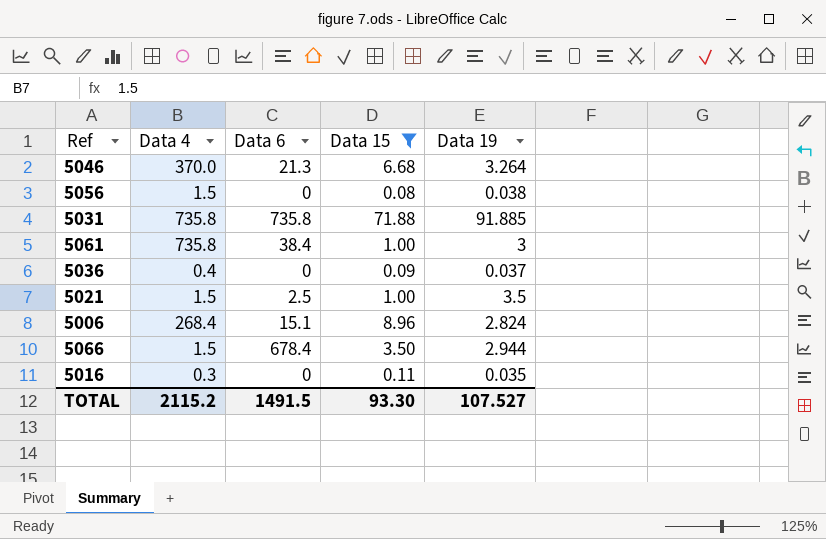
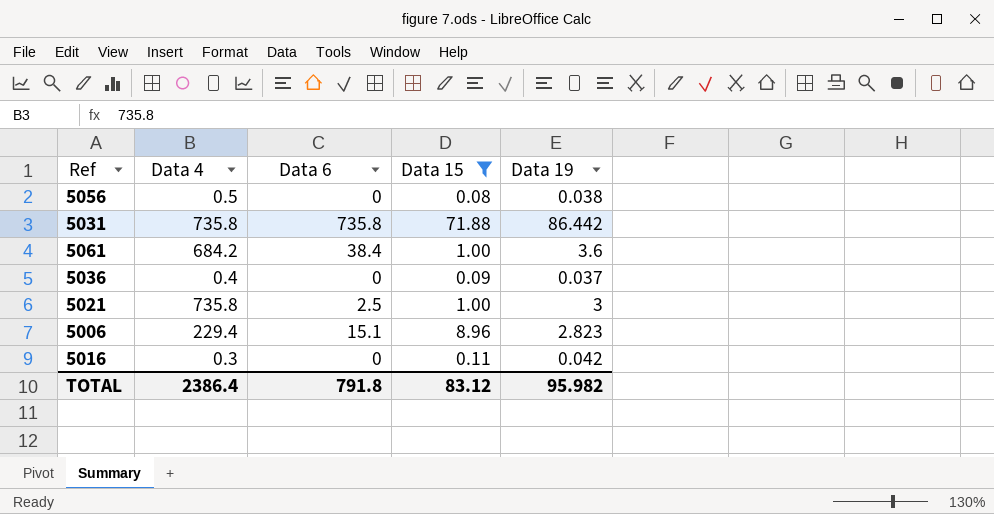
row 5046: 370.0 | 21.3 | 6.68 | 3.264 -> none
row 5066: 1.5 | 678.4 | 3.50 | 2.944 -> none
5056 | Data 4: 1.5 -> 0.5
5031 | Data 19: 91.885 -> 86.442
5061 | Data 4: 735.8 -> 684.2
5061 | Data 19: 3 -> 3.6
5021 | Data 4: 1.5 -> 735.8
5021 | Data 19: 3.5 -> 3
5006 | Data 4: 268.4 -> 229.4
5006 | Data 19: 2.824 -> 2.823
5016 | Data 19: 0.035 -> 0.042
TOTAL | Data 4: 2115.2 -> 2386.4
TOTAL | Data 6: 1491.5 -> 791.8
TOTAL | Data 15: 93.30 -> 83.12
TOTAL | Data 19: 107.527 -> 95.982

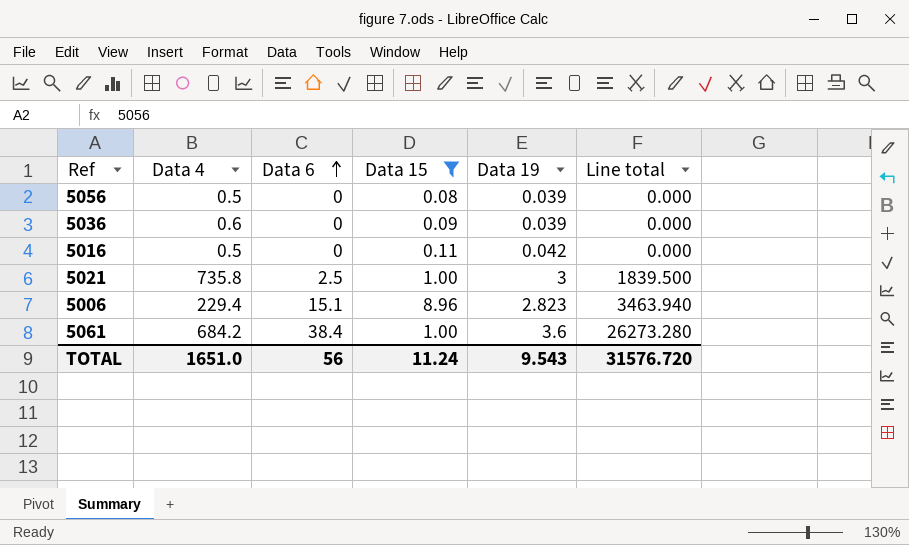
row order: none -> Data 6 ascending
column Line total | formula: none -> [Data 4] * [Data 6]
row 5031: 735.8 | 735.8 | 71.88 | 86.442 -> none
5056 | Data 19: 0.038 -> 0.039
5036 | Data 4: 0.4 -> 0.6
5036 | Data 19: 0.037 -> 0.039
5016 | Data 4: 0.3 -> 0.5
TOTAL | Data 4: 2386.4 -> 1651.0
TOTAL | Data 6: 791.8 -> 56
TOTAL | Data 15: 83.12 -> 11.24
TOTAL | Data 19: 95.982 -> 9.543

